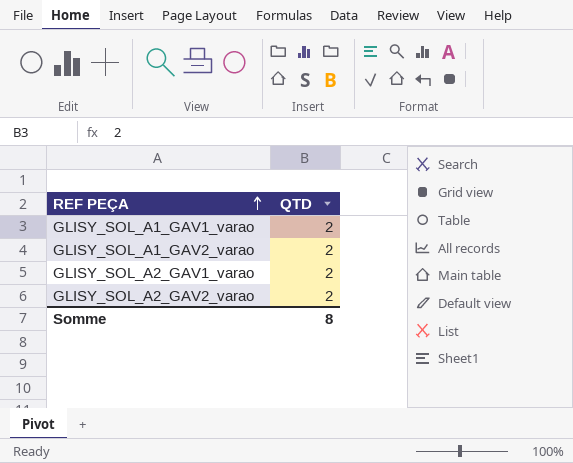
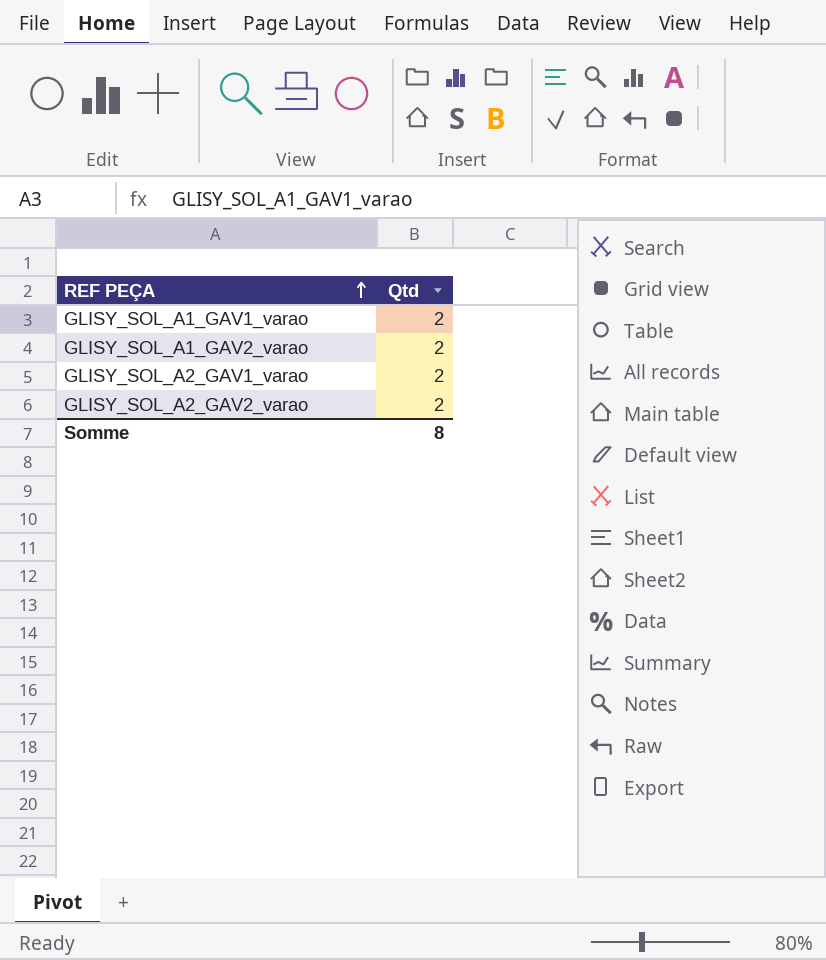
column name: QTD -> Qtd

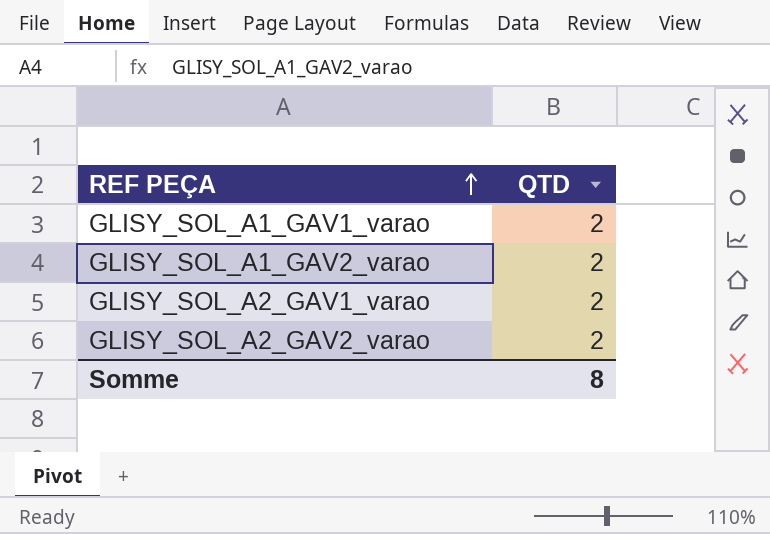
column name: Qtd -> QTD

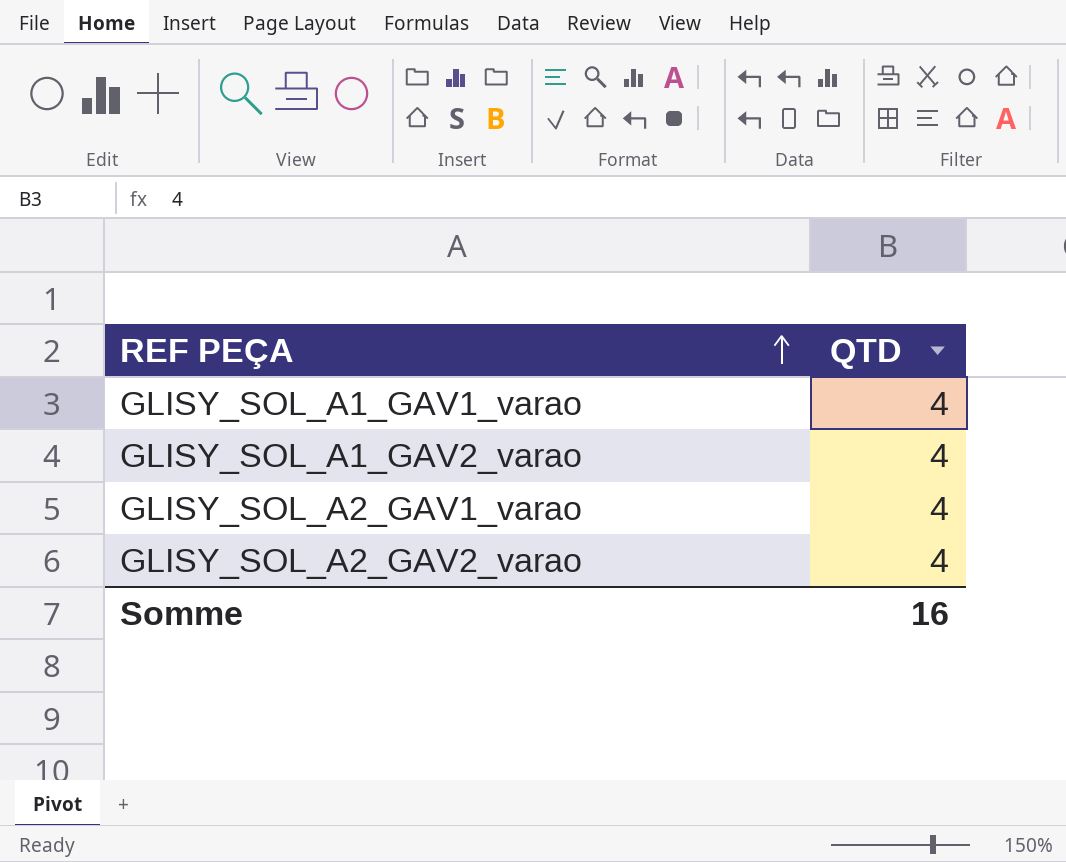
GLISY_SOL_A1_GAV1_varao | QTD: 2 -> 4
GLISY_SOL_A1_GAV2_varao | QTD: 2 -> 4
GLISY_SOL_A2_GAV1_varao | QTD: 2 -> 4
GLISY_SOL_A2_GAV2_varao | QTD: 2 -> 4
Somme | QTD: 8 -> 16

